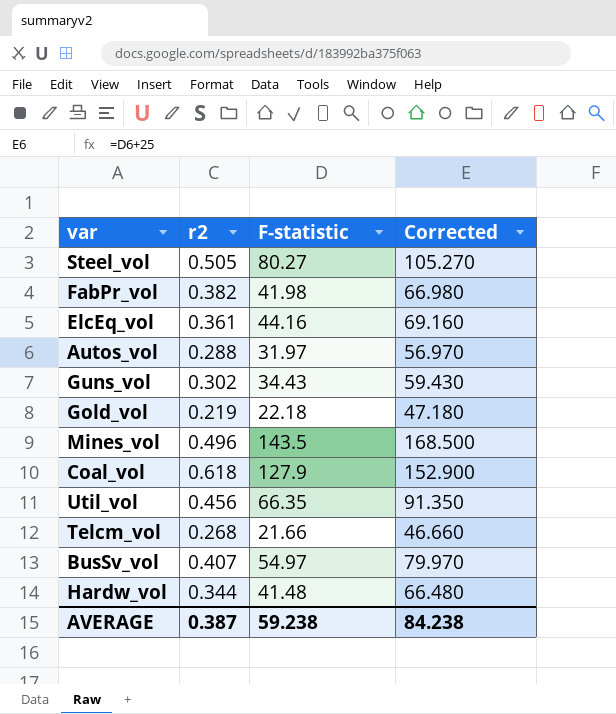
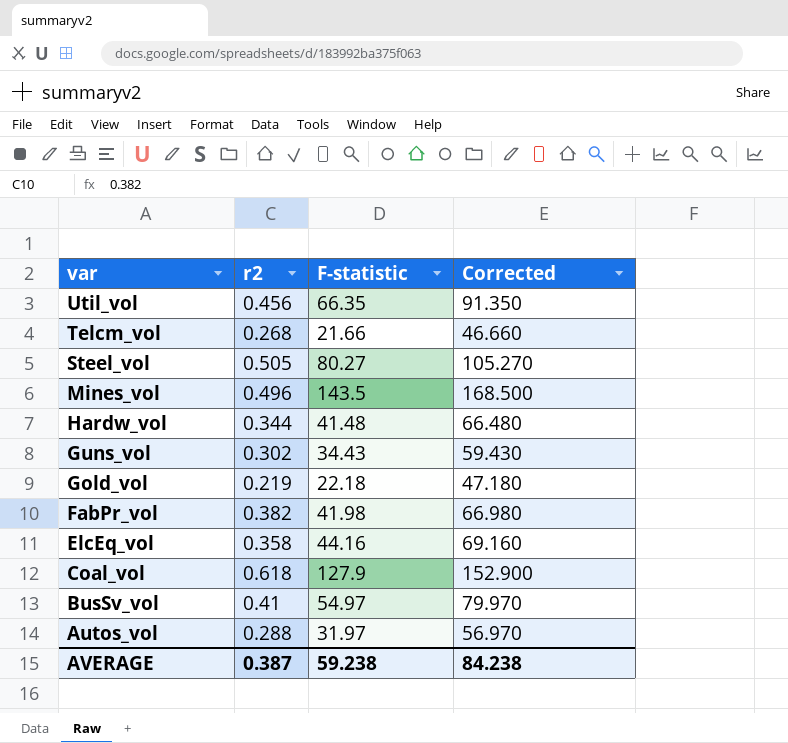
row order: none -> var descending
ElcEq_vol | r2: 0.361 -> 0.358
BusSv_vol | r2: 0.407 -> 0.41

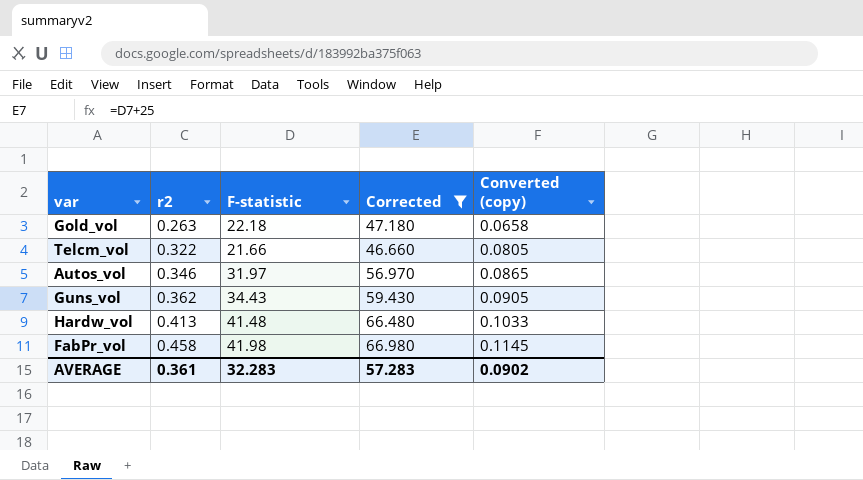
filter: none -> Corrected <= 66.980
row order: var descending -> r2 ascending
column Converted (copy) | formula: none -> [r2] * 0.25
Gold_vol | r2: 0.219 -> 0.263
Telcm_vol | r2: 0.268 -> 0.322
Autos_vol | r2: 0.288 -> 0.346
Guns_vol | r2: 0.302 -> 0.362
Hardw_vol | r2: 0.344 -> 0.413
FabPr_vol | r2: 0.382 -> 0.458
AVERAGE | r2: 0.387 -> 0.361
AVERAGE | F-statistic: 59.238 -> 32.283
AVERAGE | Corrected: 84.238 -> 57.283

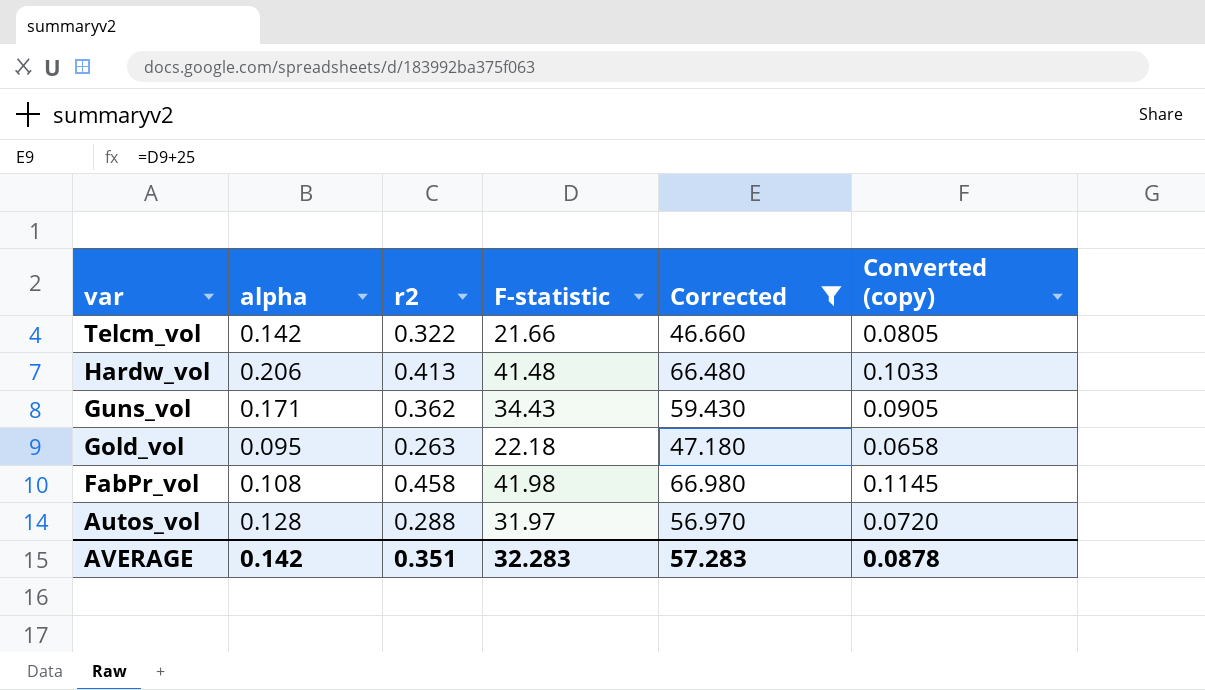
row order: r2 ascending -> var descending
column alpha | position: none -> 2
Autos_vol | r2: 0.346 -> 0.288
Autos_vol | Converted (copy): 0.0865 -> 0.0720
AVERAGE | r2: 0.361 -> 0.351
AVERAGE | Converted (copy): 0.0902 -> 0.0878

